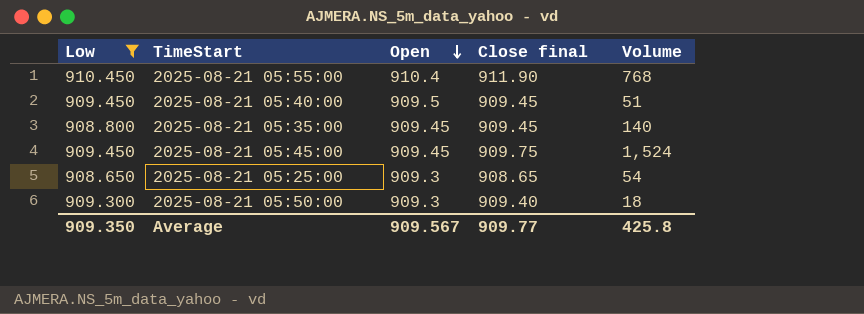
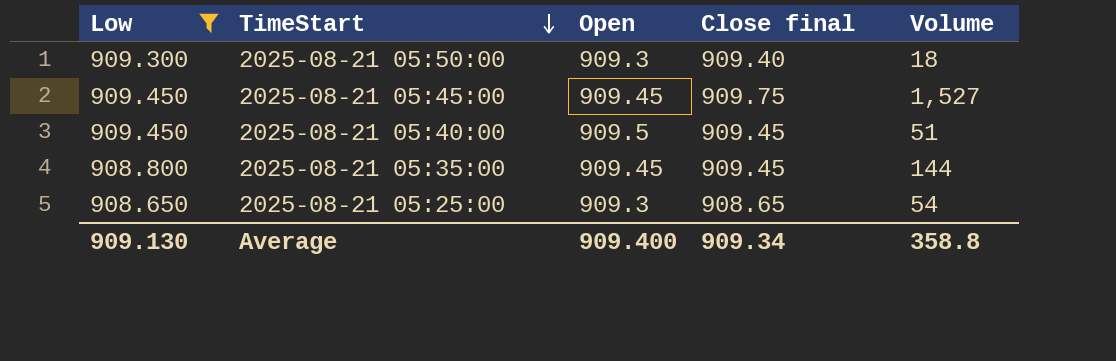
row order: Open descending -> TimeStart descending
row 2025-08-21 05:55:00: 910.450 | 910.4 | 911.90 | 768 -> none
2025-08-21 05:45:00 | Volume: 1,524 -> 1,527
2025-08-21 05:35:00 | Volume: 140 -> 144
Average | Low: 909.350 -> 909.130
Average | Open: 909.567 -> 909.400
Average | Close final: 909.77 -> 909.34
Average | Volume: 425.8 -> 358.8

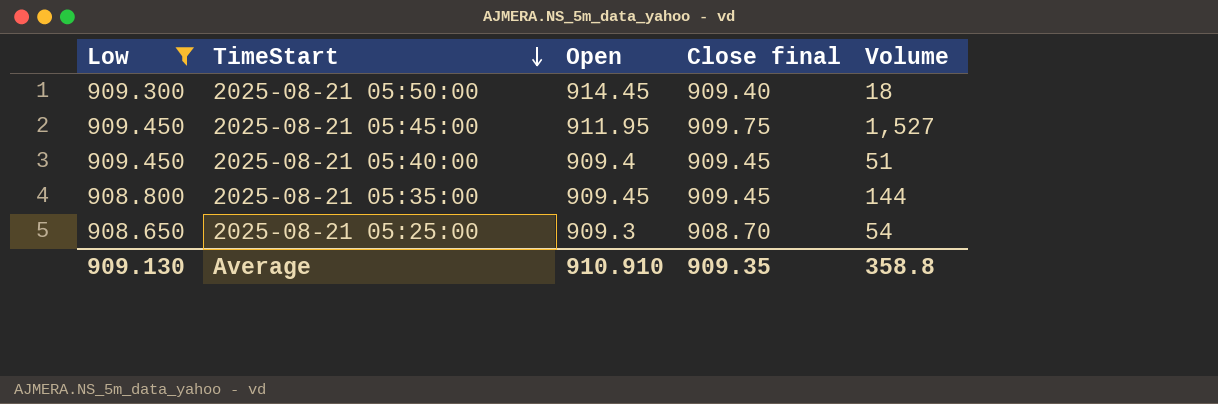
2025-08-21 05:50:00 | Open: 909.3 -> 914.45
2025-08-21 05:45:00 | Open: 909.45 -> 911.95
2025-08-21 05:40:00 | Open: 909.5 -> 909.4
2025-08-21 05:25:00 | Close final: 908.65 -> 908.70
Average | Open: 909.400 -> 910.910
Average | Close final: 909.34 -> 909.35

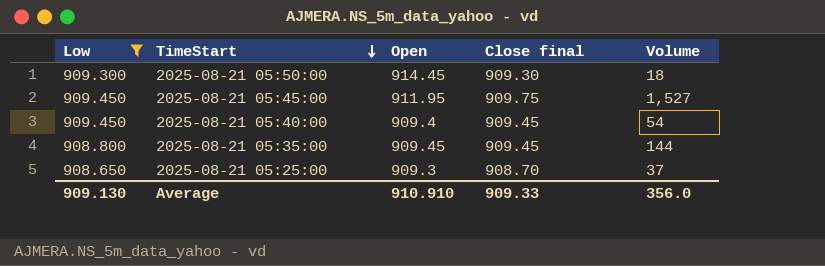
2025-08-21 05:50:00 | Close final: 909.40 -> 909.30
2025-08-21 05:40:00 | Volume: 51 -> 54
2025-08-21 05:25:00 | Volume: 54 -> 37
Average | Close final: 909.35 -> 909.33
Average | Volume: 358.8 -> 356.0

